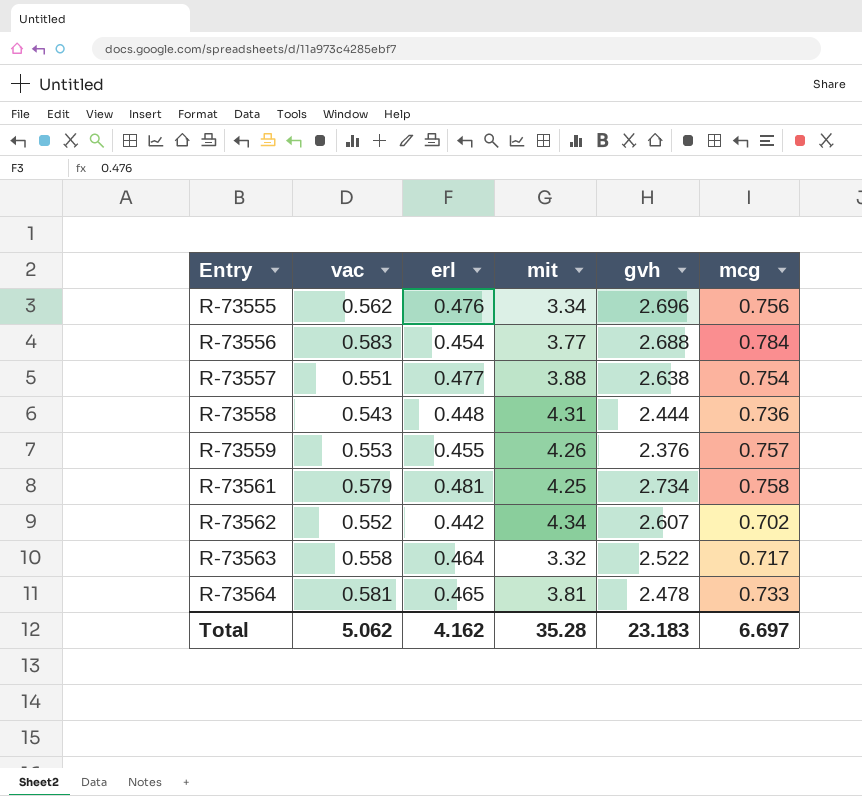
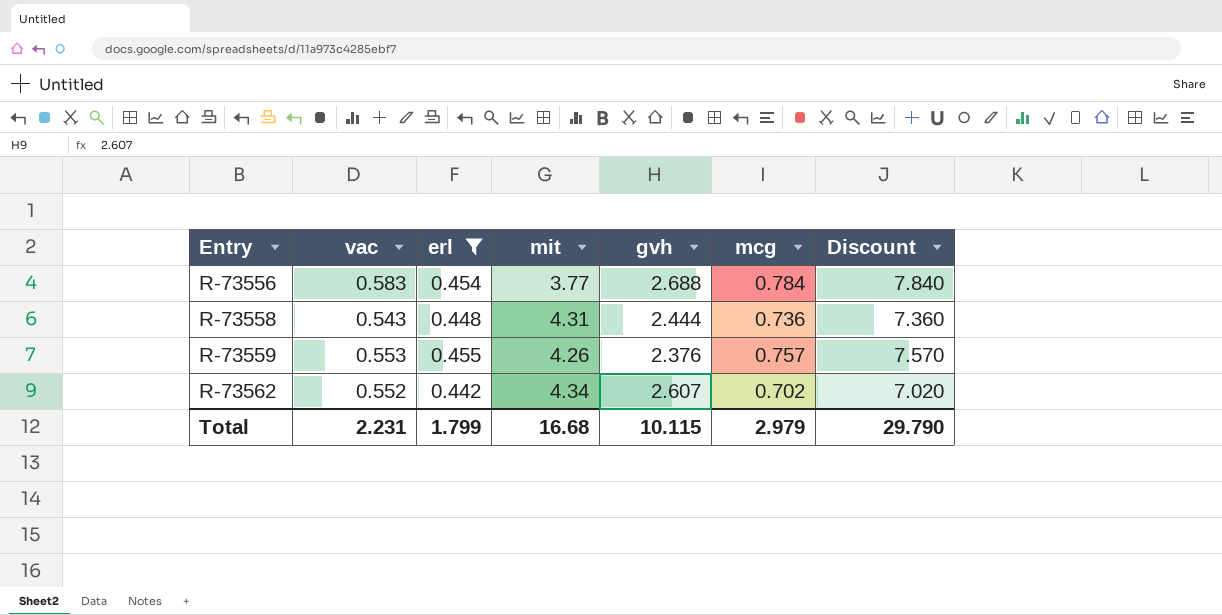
filter: none -> erl <= 0.455
column Discount | formula: none -> [mcg] * 10
Total | vac: 5.062 -> 2.231
Total | erl: 4.162 -> 1.799
Total | mit: 35.28 -> 16.68
Total | gvh: 23.183 -> 10.115
Total | mcg: 6.697 -> 2.979

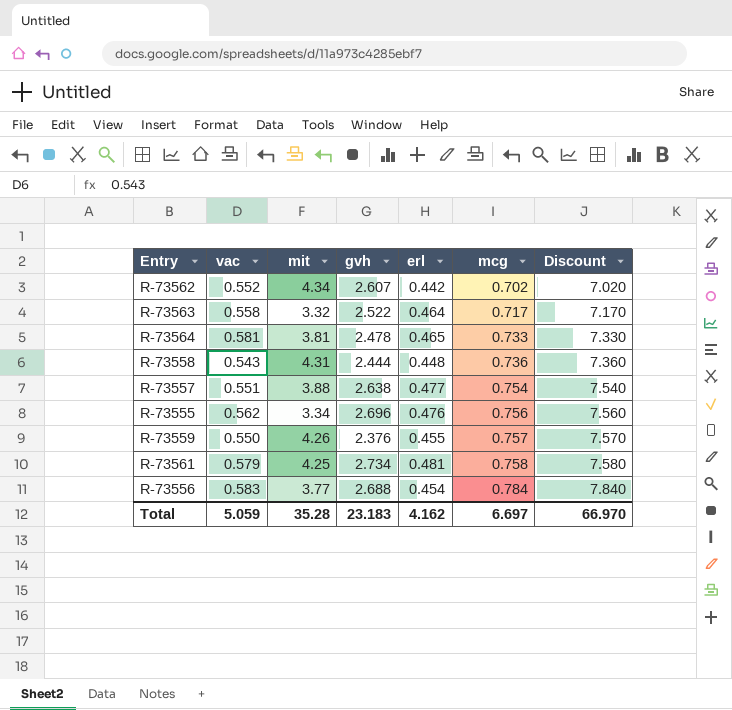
filter: erl <= 0.455 -> none
row order: Entry ascending -> mcg ascending
column erl | position: 3 -> 5
R-73559 | vac: 0.553 -> 0.550
Total | vac: 2.231 -> 5.059
Total | mit: 16.68 -> 35.28
Total | gvh: 10.115 -> 23.183
Total | erl: 1.799 -> 4.162
Total | mcg: 2.979 -> 6.697
Total | Discount: 29.790 -> 66.970

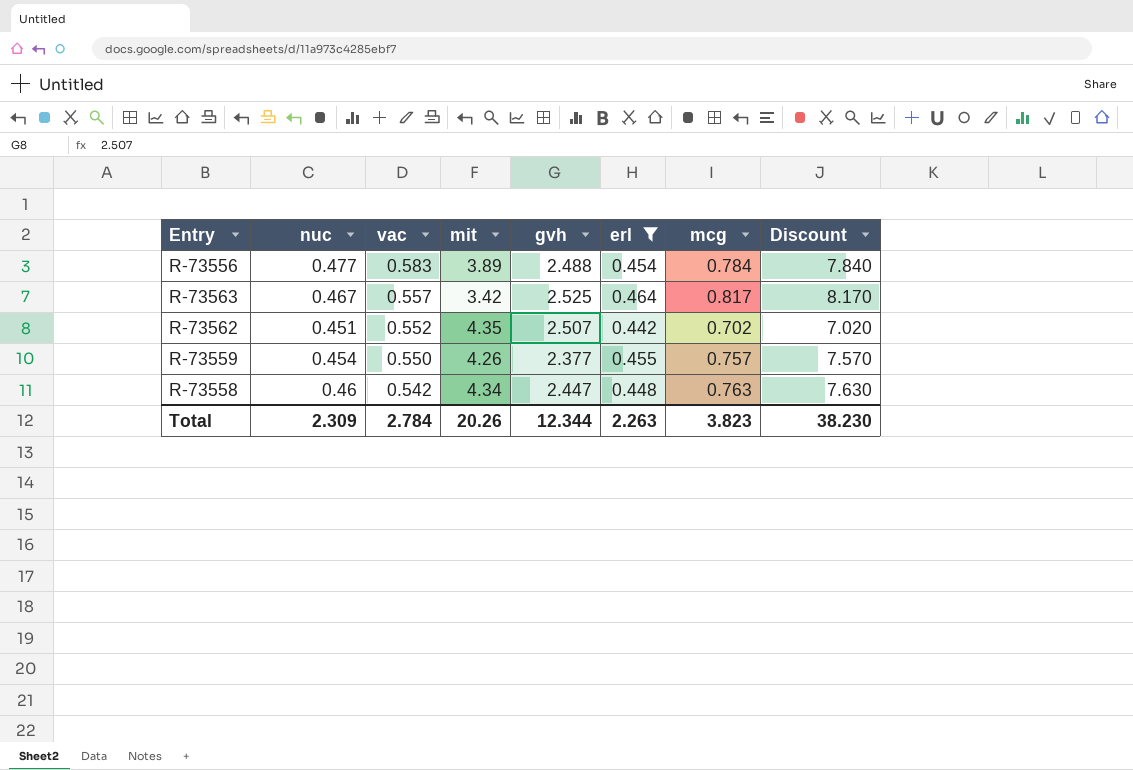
filter: none -> erl <= 0.464
row order: mcg ascending -> vac descending
column nuc | position: none -> 2
R-73556 | mit: 3.77 -> 3.89
R-73556 | gvh: 2.688 -> 2.488
R-73563 | vac: 0.558 -> 0.557
R-73563 | mit: 3.32 -> 3.42
R-73563 | gvh: 2.522 -> 2.525
R-73563 | mcg: 0.717 -> 0.817
R-73563 | Discount: 7.170 -> 8.170
R-73562 | mit: 4.34 -> 4.35
R-73562 | gvh: 2.607 -> 2.507
R-73559 | gvh: 2.376 -> 2.377
R-73558 | vac: 0.543 -> 0.542
R-73558 | mit: 4.31 -> 4.34
R-73558 | gvh: 2.444 -> 2.447
R-73558 | mcg: 0.736 -> 0.763
R-73558 | Discount: 7.360 -> 7.630
Total | vac: 5.059 -> 2.784
Total | mit: 35.28 -> 20.26
Total | gvh: 23.183 -> 12.344
Total | erl: 4.162 -> 2.263
Total | mcg: 6.697 -> 3.823
Total | Discount: 66.970 -> 38.230

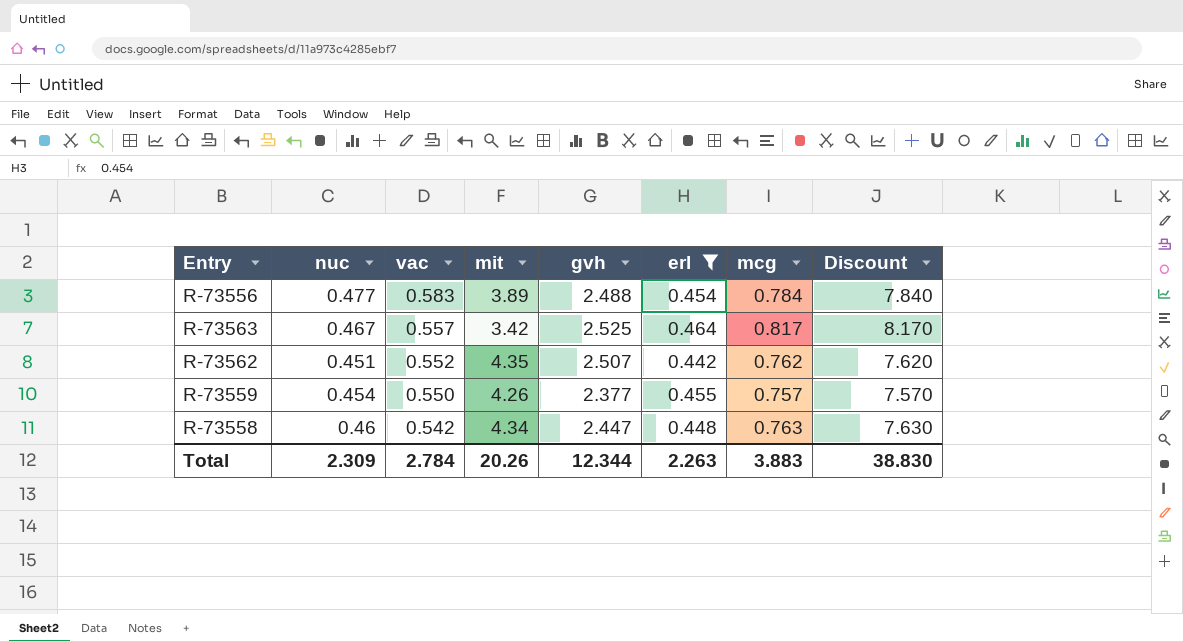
R-73562 | mcg: 0.702 -> 0.762
R-73562 | Discount: 7.020 -> 7.620
Total | mcg: 3.823 -> 3.883
Total | Discount: 38.230 -> 38.830

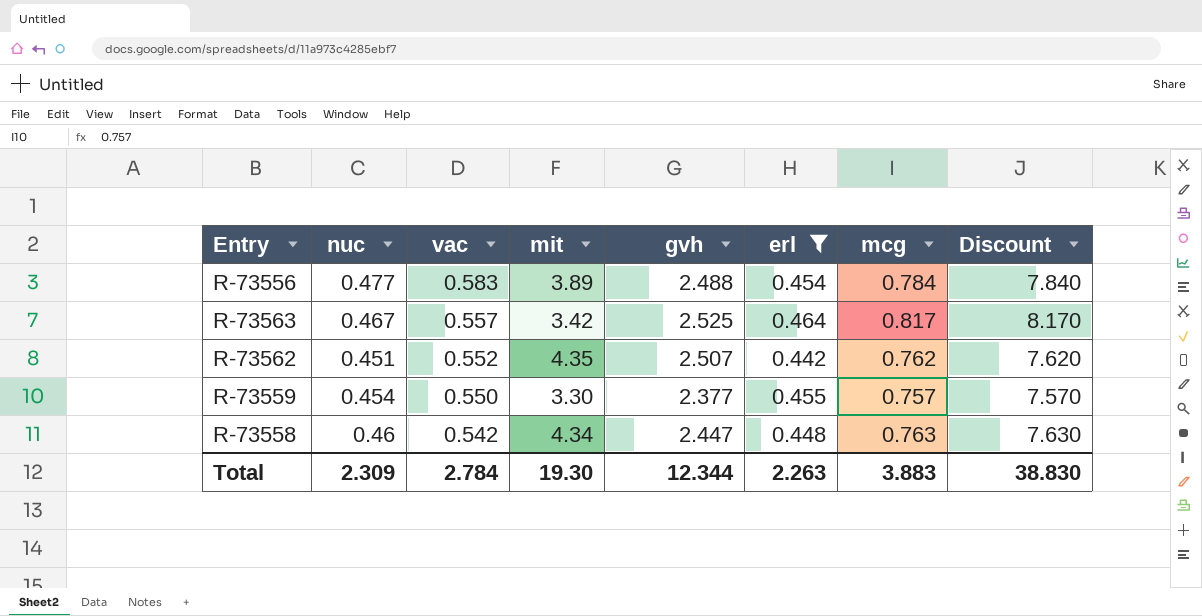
R-73559 | mit: 4.26 -> 3.30
Total | mit: 20.26 -> 19.30

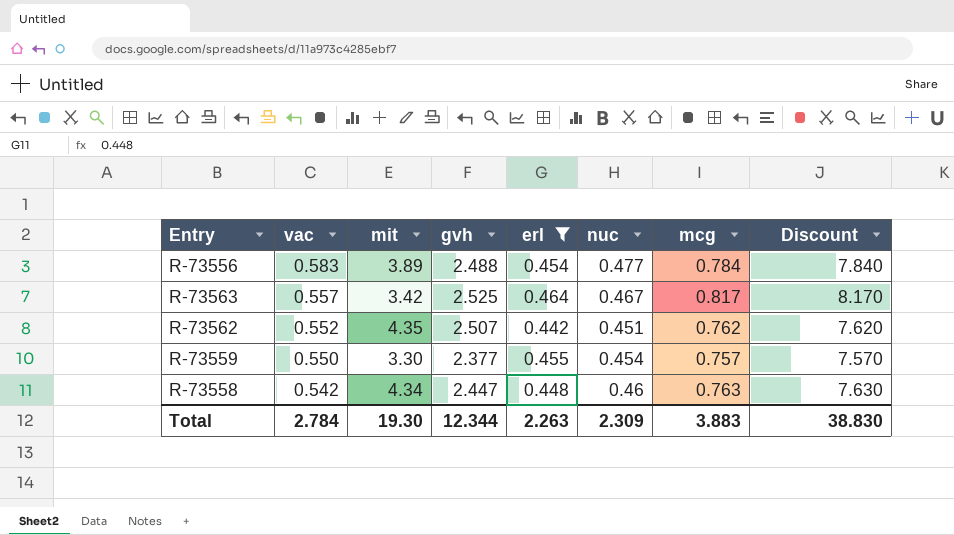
column nuc | position: 2 -> 6

